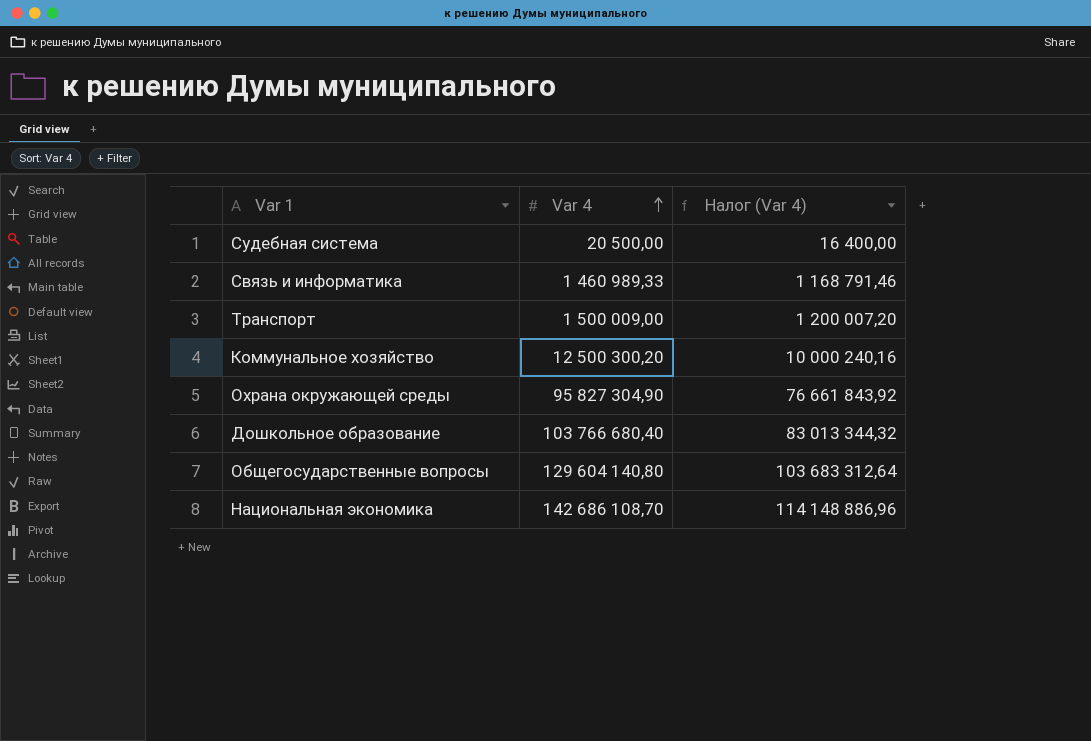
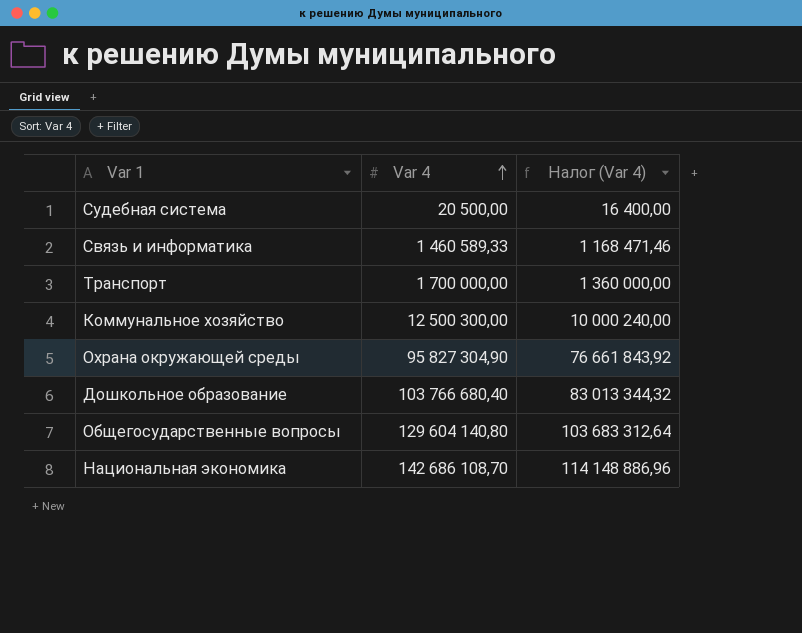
Связь и информатика | Var 4: 1 460 989,33 -> 1 460 589,33
Связь и информатика | Налог (Var 4): 1 168 791,46 -> 1 168 471,46
Транспорт | Var 4: 1 500 009,00 -> 1 700 000,00
Транспорт | Налог (Var 4): 1 200 007,20 -> 1 360 000,00
Коммунальное хозяйство | Var 4: 12 500 300,20 -> 12 500 300,00
Коммунальное хозяйство | Налог (Var 4): 10 000 240,16 -> 10 000 240,00

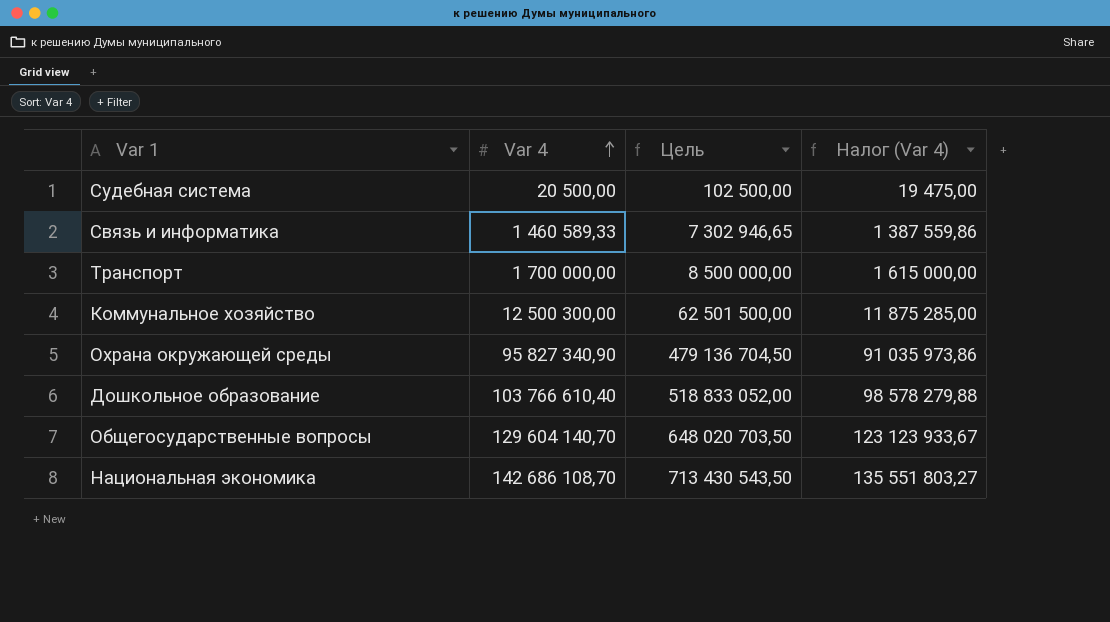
column Цель | formula: none -> [Var 4] * 5
column Налог (Var 4) | formula: [Var 4] * 0,8 -> [Var 4] * 0,95
Охрана окружающей среды | Var 4: 95 827 304,90 -> 95 827 340,90
Дошкольное образование | Var 4: 103 766 680,40 -> 103 766 610,40
Общегосударственные вопросы | Var 4: 129 604 140,80 -> 129 604 140,70

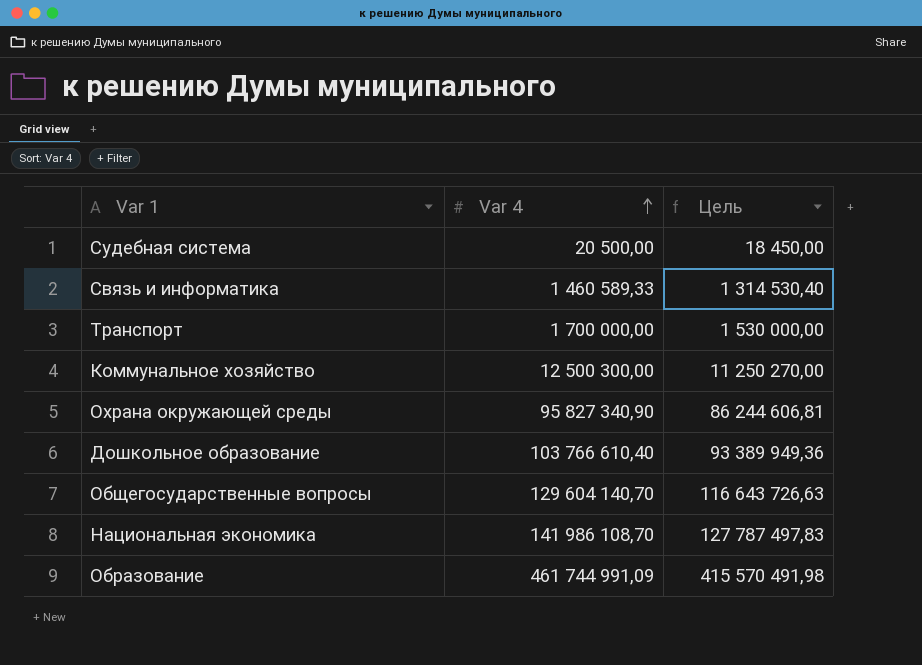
column Налог (Var 4) | formula: [Var 4] * 0,95 -> none
column Цель | formula: [Var 4] * 5 -> [Var 4] * 0,9
Национальная экономика | Var 4: 142 686 108,70 -> 141 986 108,70
row Образование: none -> 461 744 991,09 | 415 570 491,98

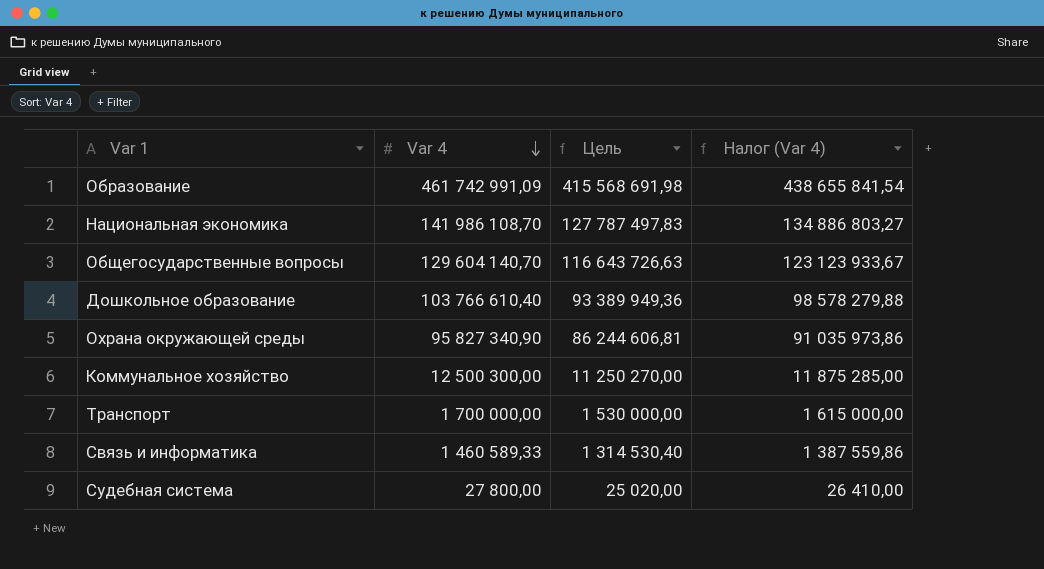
row order: Var 4 ascending -> Var 4 descending
column Налог (Var 4) | formula: none -> [Var 4] * 0,95
Образование | Var 4: 461 744 991,09 -> 461 742 991,09
Образование | Цель: 415 570 491,98 -> 415 568 691,98
Судебная система | Var 4: 20 500,00 -> 27 800,00
Судебная система | Цель: 18 450,00 -> 25 020,00

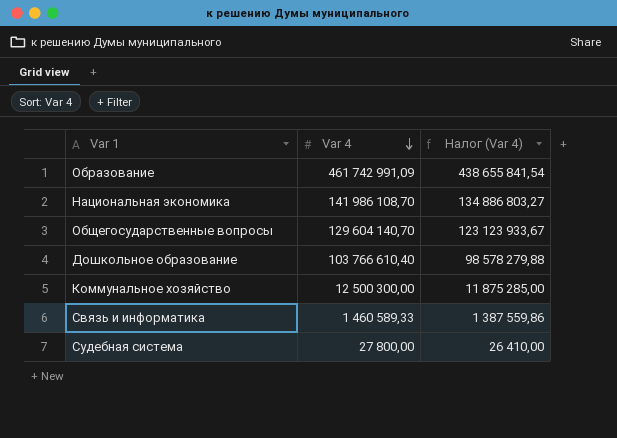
column Цель | formula: [Var 4] * 0,9 -> none
row Охрана окружающей среды: 95 827 340,90 | 86 244 606,81 | 91 035 973,86 -> none
row Транспорт: 1 700 000,00 | 1 530 000,00 | 1 615 000,00 -> none

